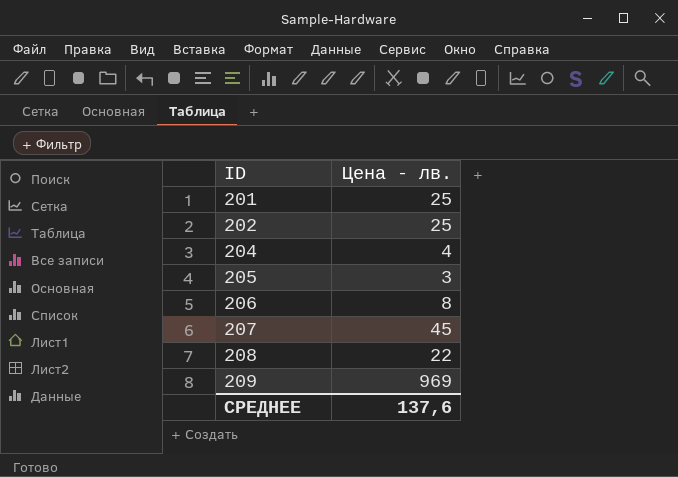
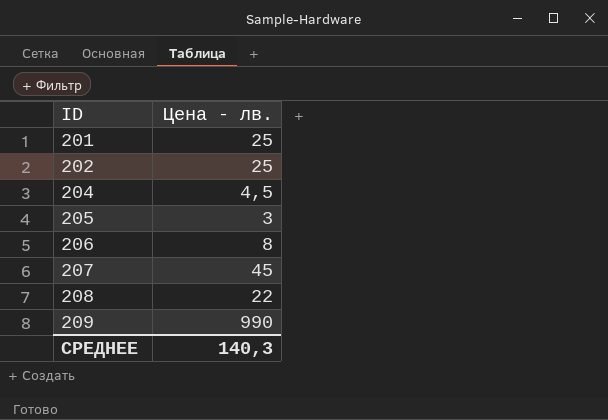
204 | Цена - лв.: 4 -> 4,5
209 | Цена - лв.: 969 -> 990
СРЕДНЕЕ | Цена - лв.: 137,6 -> 140,3

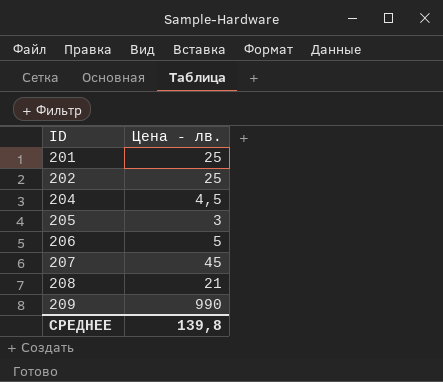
206 | Цена - лв.: 8 -> 5
208 | Цена - лв.: 22 -> 21
СРЕДНЕЕ | Цена - лв.: 140,3 -> 139,8

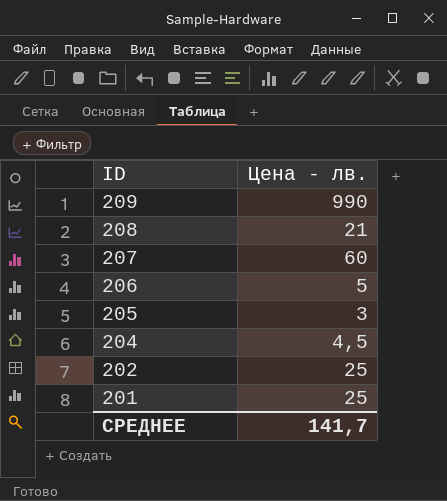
row order: ID ascending -> ID descending
207 | Цена - лв.: 45 -> 60
СРЕДНЕЕ | Цена - лв.: 139,8 -> 141,7

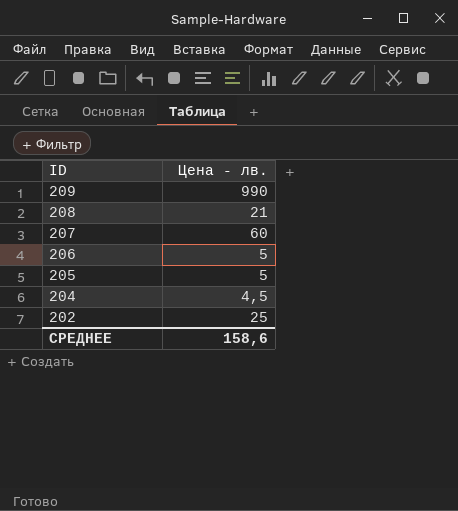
row 201: 25 -> none
205 | Цена - лв.: 3 -> 5
СРЕДНЕЕ | Цена - лв.: 141,7 -> 158,6

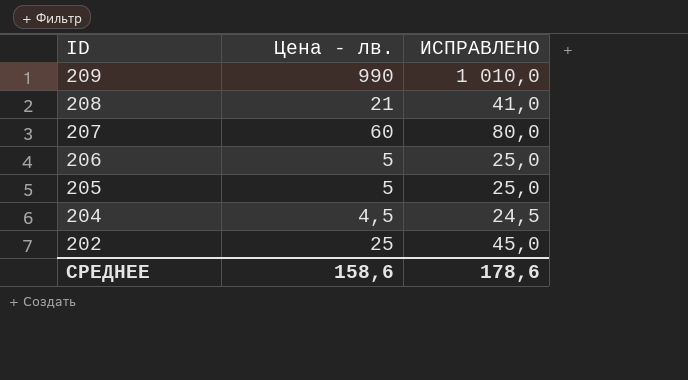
column ИСПРАВЛЕНО | formula: none -> [Цена - лв.] + 20

